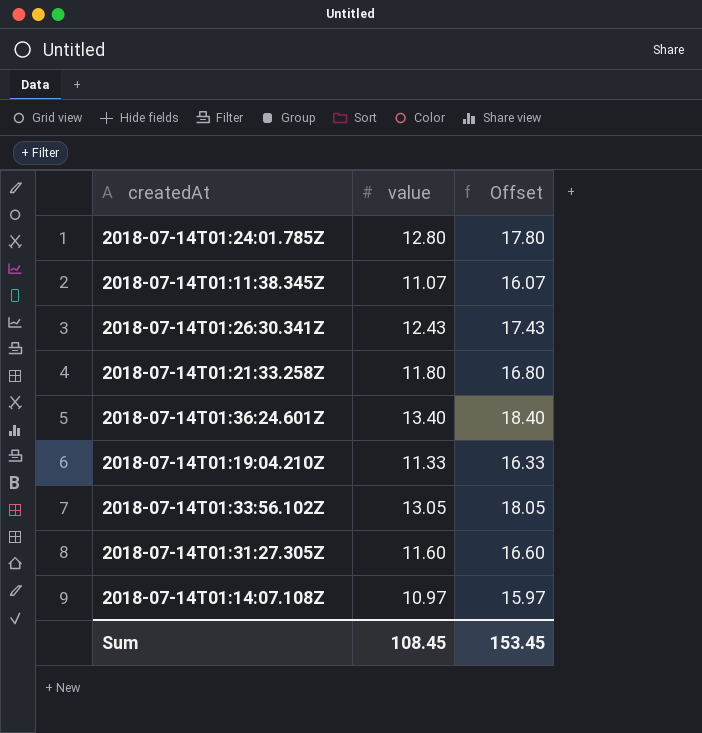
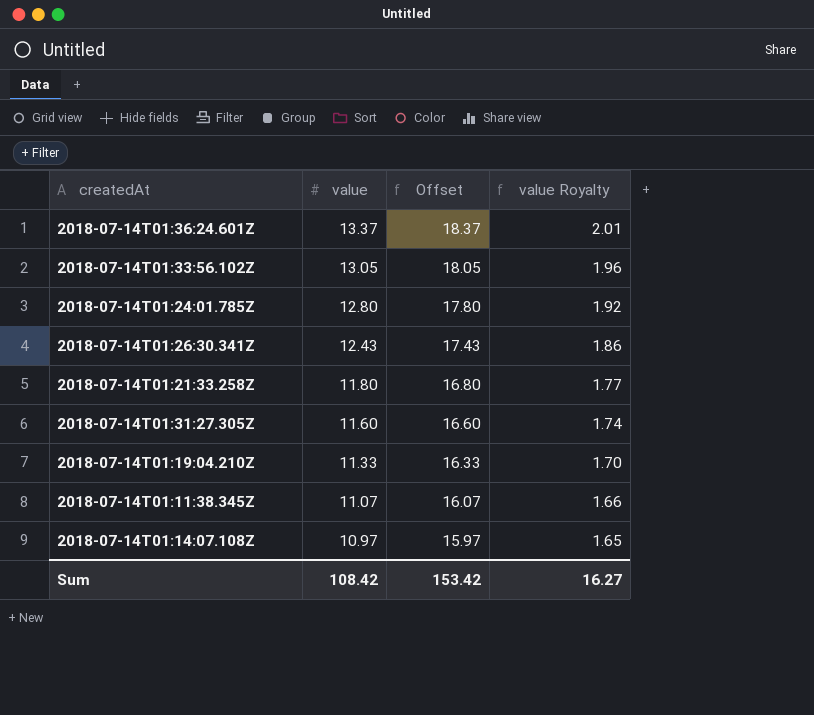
row order: none -> value descending
column value Royalty | formula: none -> [value] * 0.15
2018-07-14T01:36:24.601Z | value: 13.40 -> 13.37
2018-07-14T01:36:24.601Z | Offset: 18.40 -> 18.37
Sum | value: 108.45 -> 108.42
Sum | Offset: 153.45 -> 153.42

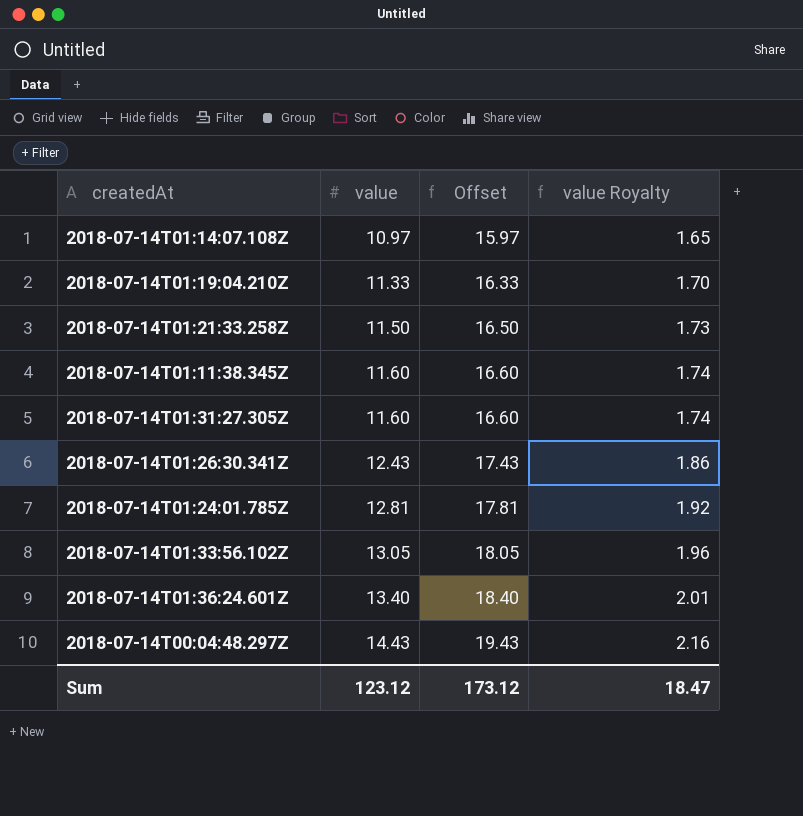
row order: value descending -> value ascending
2018-07-14T01:21:33.258Z | value: 11.80 -> 11.50
2018-07-14T01:21:33.258Z | Offset: 16.80 -> 16.50
2018-07-14T01:21:33.258Z | value Royalty: 1.77 -> 1.73
2018-07-14T01:11:38.345Z | value: 11.07 -> 11.60
2018-07-14T01:11:38.345Z | Offset: 16.07 -> 16.60
2018-07-14T01:11:38.345Z | value Royalty: 1.66 -> 1.74
2018-07-14T01:24:01.785Z | value: 12.80 -> 12.81
2018-07-14T01:24:01.785Z | Offset: 17.80 -> 17.81
2018-07-14T01:36:24.601Z | value: 13.37 -> 13.40
2018-07-14T01:36:24.601Z | Offset: 18.37 -> 18.40
row 2018-07-14T00:04:48.297Z: none -> 14.43 | 19.43 | 2.16
Sum | value: 108.42 -> 123.12
Sum | Offset: 153.42 -> 173.12
Sum | value Royalty: 16.27 -> 18.47

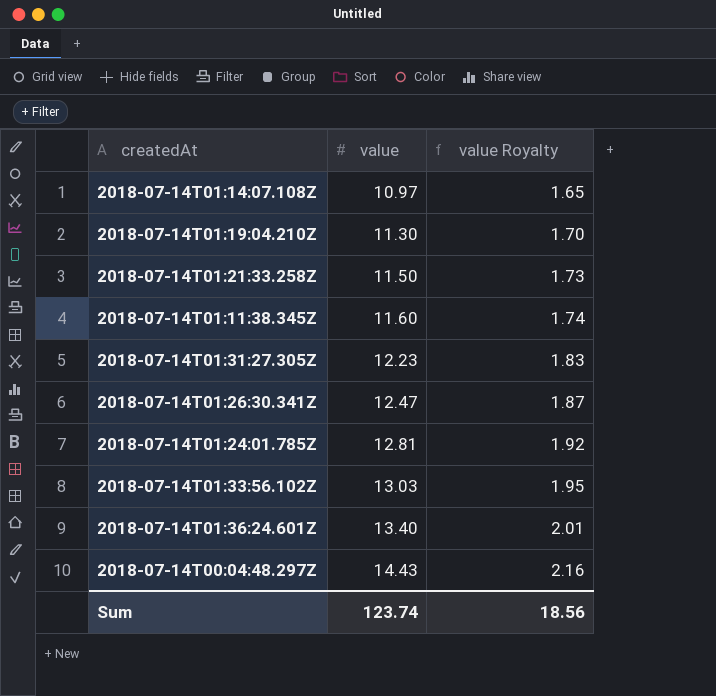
column Offset | formula: [value] + 5 -> none
2018-07-14T01:19:04.210Z | value: 11.33 -> 11.30
2018-07-14T01:31:27.305Z | value: 11.60 -> 12.23
2018-07-14T01:31:27.305Z | value Royalty: 1.74 -> 1.83
2018-07-14T01:26:30.341Z | value: 12.43 -> 12.47
2018-07-14T01:26:30.341Z | value Royalty: 1.86 -> 1.87
2018-07-14T01:33:56.102Z | value: 13.05 -> 13.03
2018-07-14T01:33:56.102Z | value Royalty: 1.96 -> 1.95
Sum | value: 123.12 -> 123.74
Sum | value Royalty: 18.47 -> 18.56

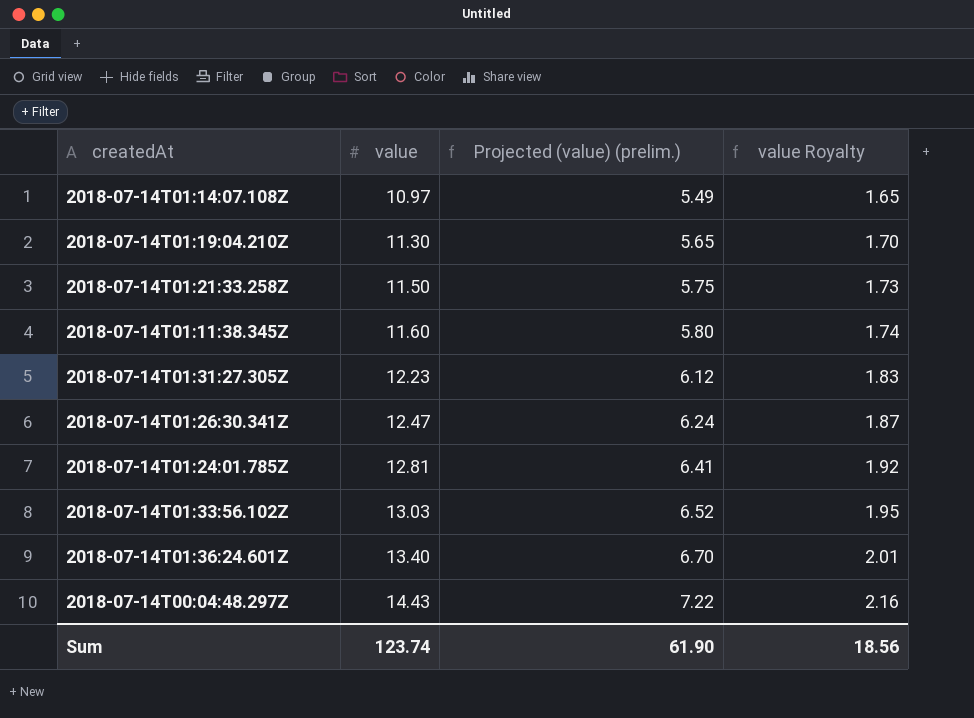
column Projected (value) (prelim.) | formula: none -> [value] * 0.5

